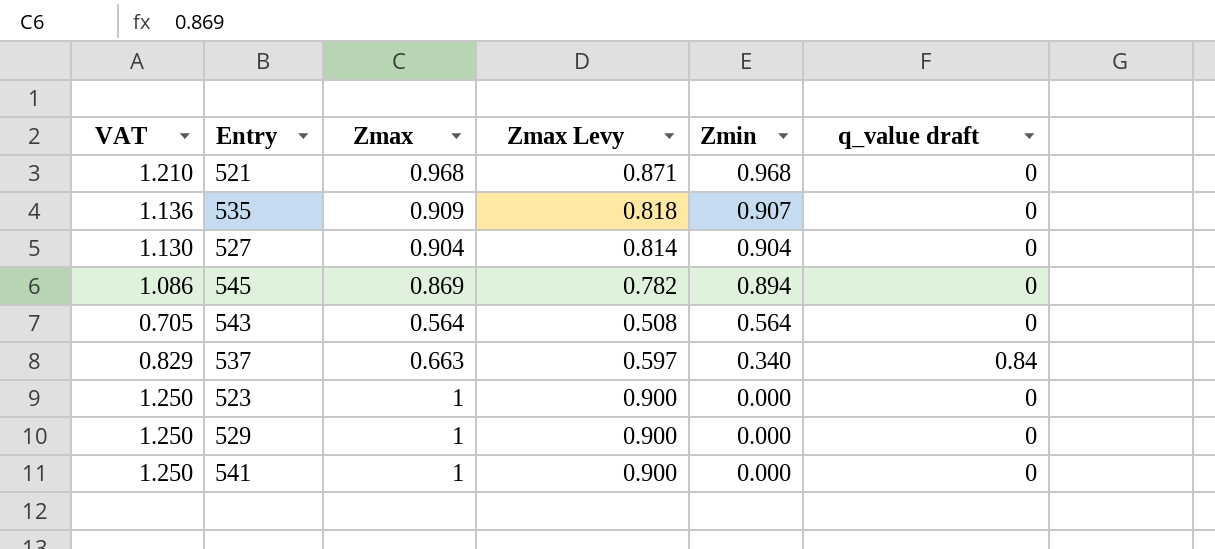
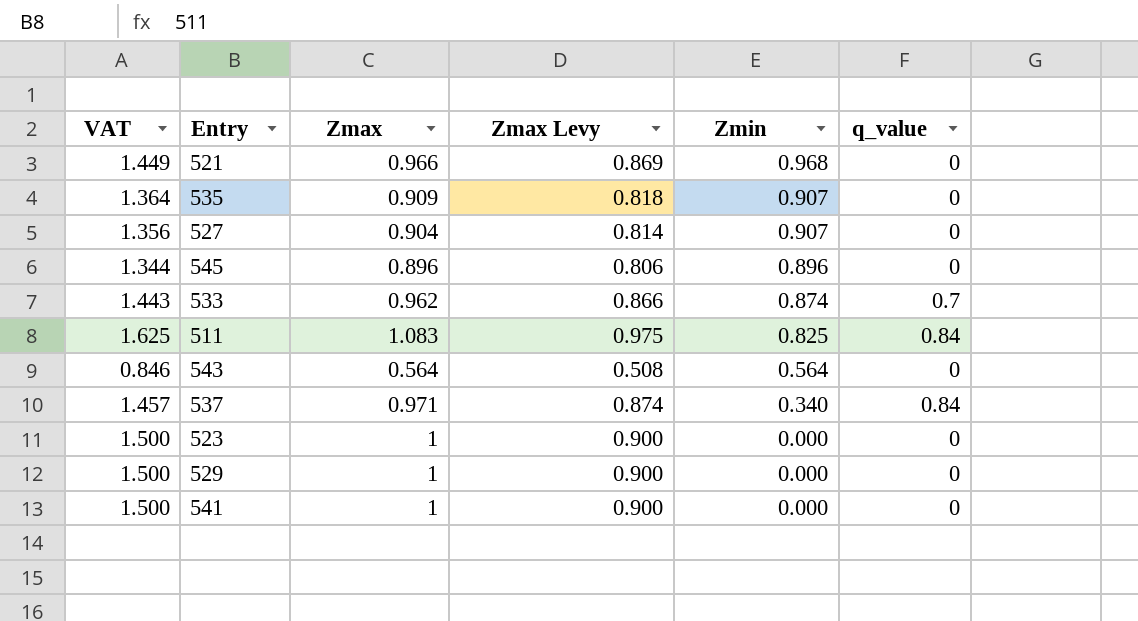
column VAT | formula: [Zmax] * 1.25 -> [Zmax] * 1.5
column name: q_value draft -> q_value
521 | Zmax: 0.968 -> 0.966
521 | Zmax Levy: 0.871 -> 0.869
527 | Zmin: 0.904 -> 0.907
545 | Zmax: 0.869 -> 0.896
545 | Zmax Levy: 0.782 -> 0.806
545 | Zmin: 0.894 -> 0.896
row 533: none -> 1.443 | 0.962 | 0.866 | 0.874 | 0.7
row 511: none -> 1.625 | 1.083 | 0.975 | 0.825 | 0.84
537 | Zmax: 0.663 -> 0.971
537 | Zmax Levy: 0.597 -> 0.874

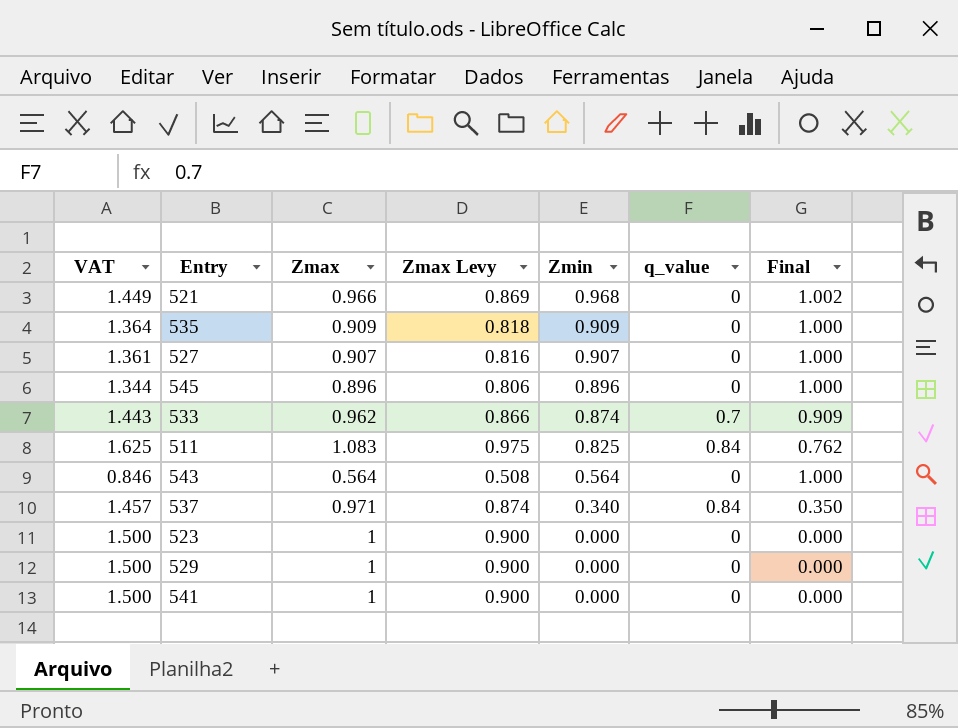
column Final | formula: none -> [Zmin] / [Zmax]
535 | Zmin: 0.907 -> 0.909
527 | VAT: 1.356 -> 1.361
527 | Zmax: 0.904 -> 0.907
527 | Zmax Levy: 0.814 -> 0.816

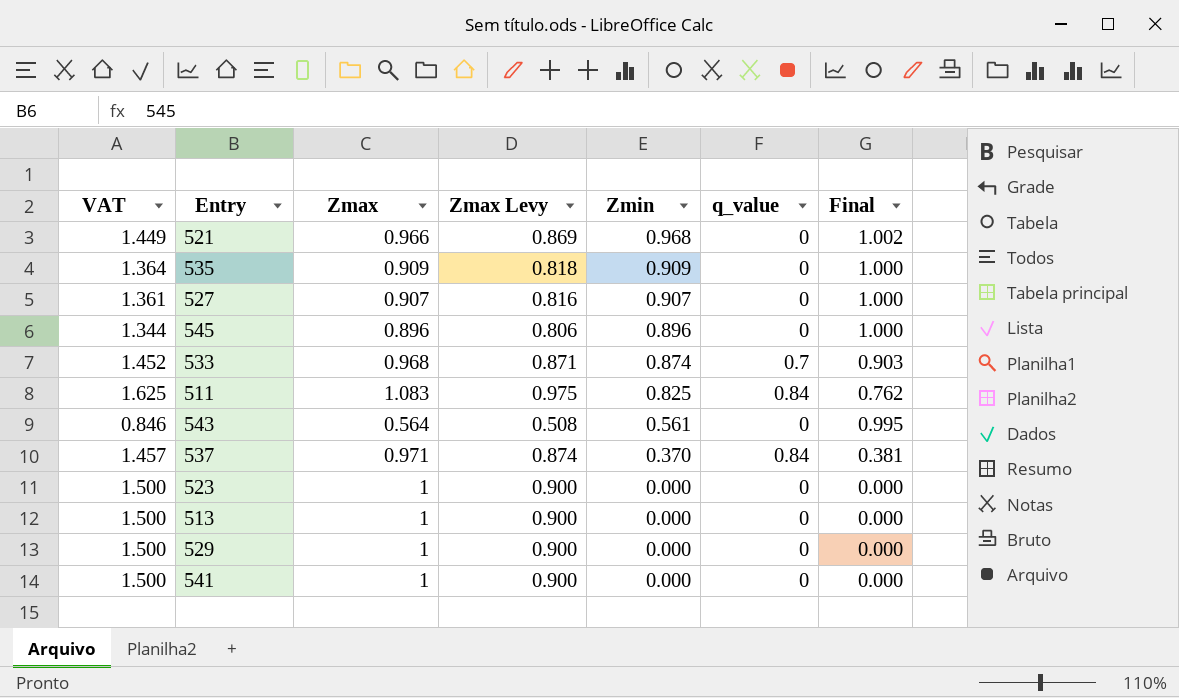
533 | VAT: 1.443 -> 1.452
533 | Zmax: 0.962 -> 0.968
533 | Zmax Levy: 0.866 -> 0.871
533 | Final: 0.909 -> 0.903
543 | Zmin: 0.564 -> 0.561
543 | Final: 1.000 -> 0.995
537 | Zmin: 0.340 -> 0.370
537 | Final: 0.350 -> 0.381
row 513: none -> 1.500 | 1 | 0.900 | 0.000 | 0 | 0.000

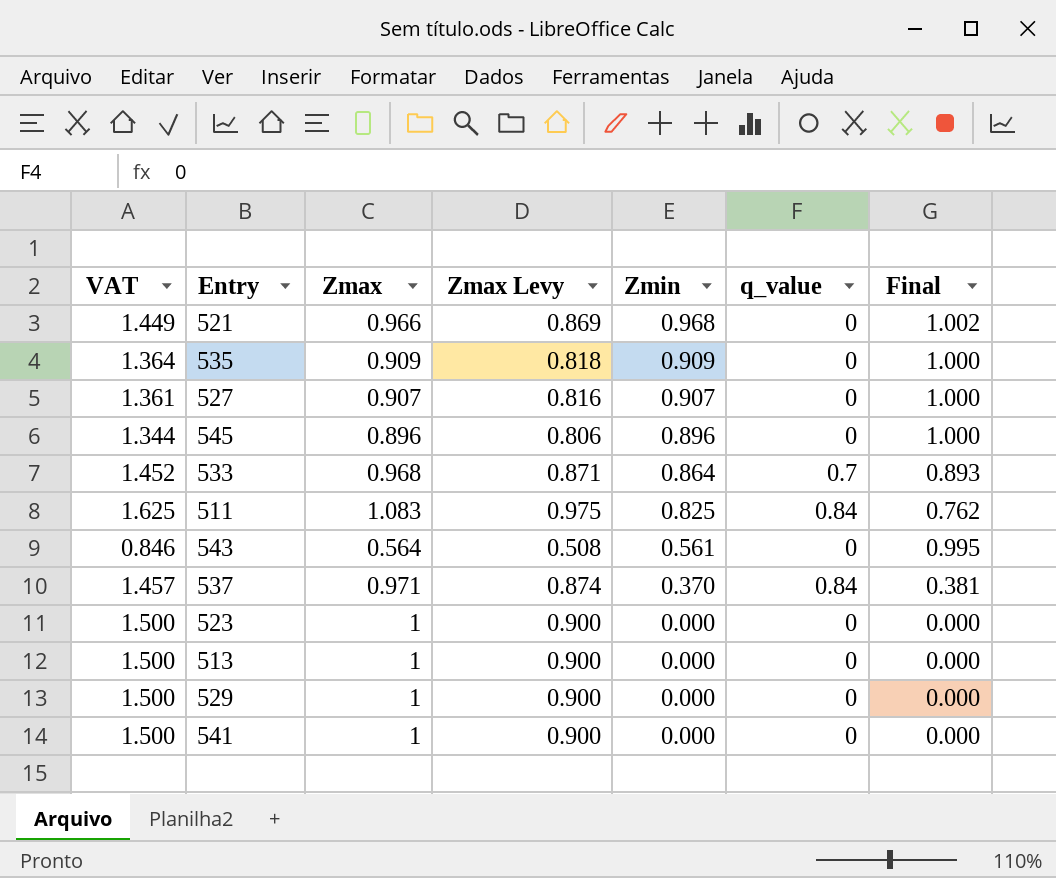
533 | Zmin: 0.874 -> 0.864
533 | Final: 0.903 -> 0.893

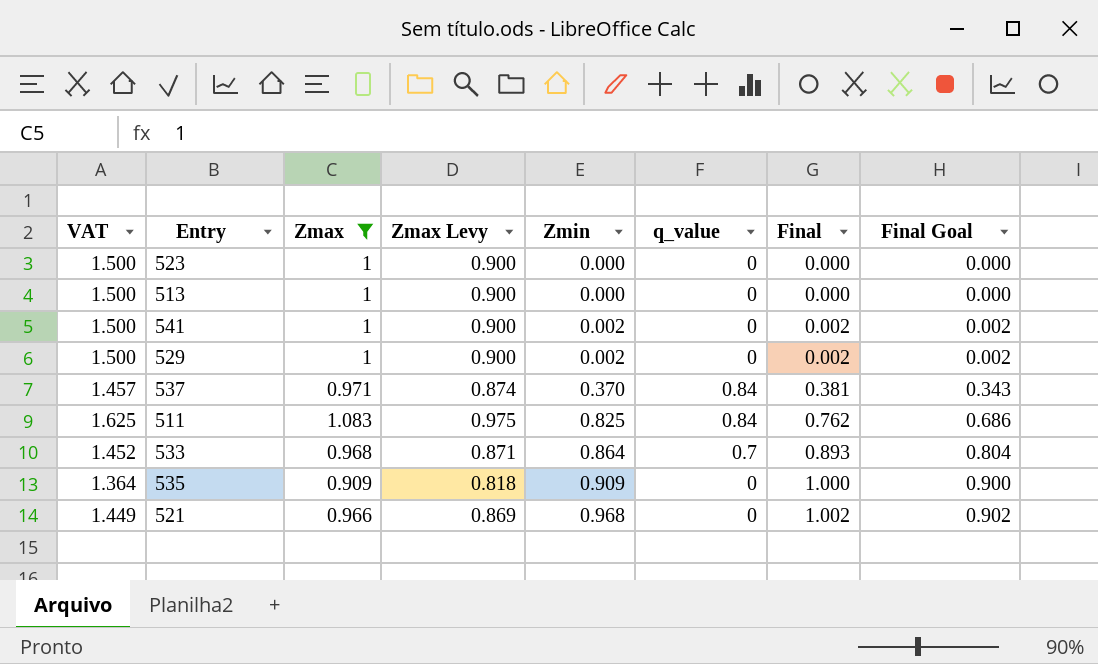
filter: none -> Zmax >= 0.909
row order: Zmin descending -> Zmin ascending
column Final Goal | formula: none -> [Final] * 0.9
541 | Zmin: 0.000 -> 0.002
541 | Final: 0.000 -> 0.002
529 | Zmin: 0.000 -> 0.002
529 | Final: 0.000 -> 0.002

